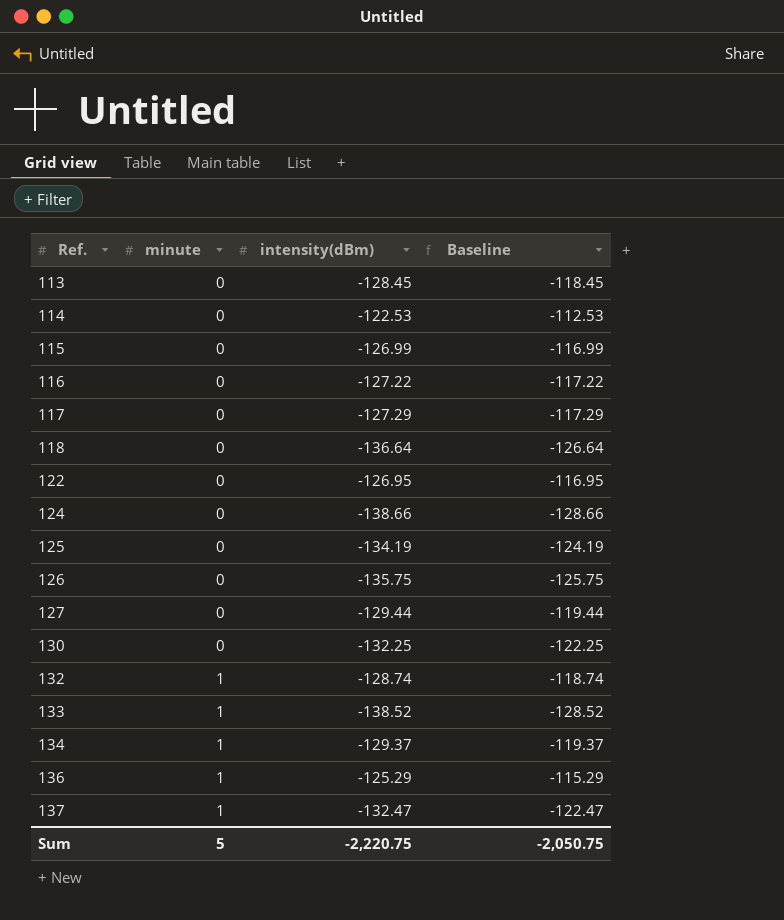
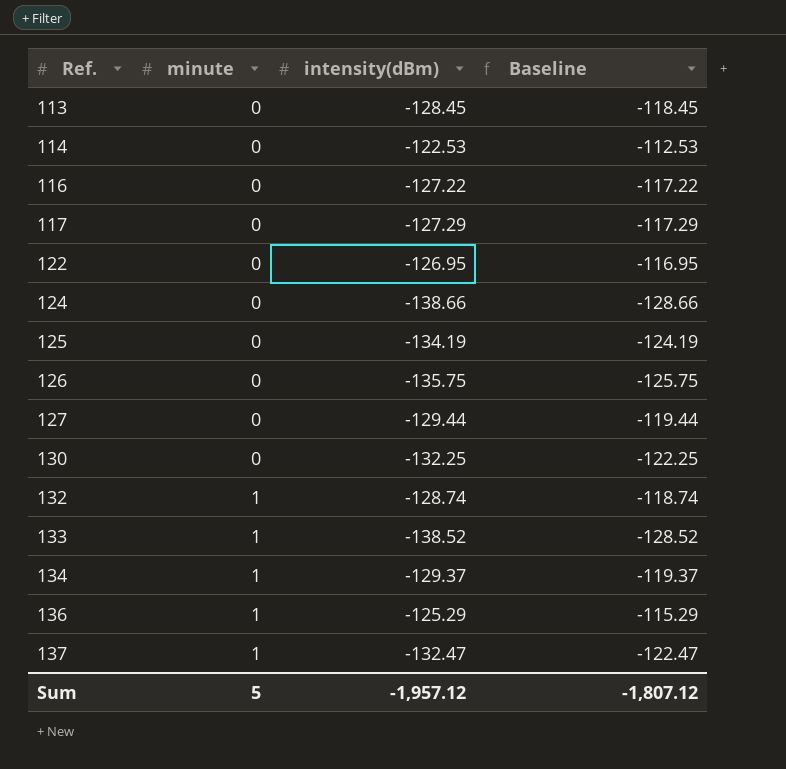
row 115: 0 | -126.99 | -116.99 -> none
row 118: 0 | -136.64 | -126.64 -> none
Sum | intensity(dBm): -2,220.75 -> -1,957.12
Sum | Baseline: -2,050.75 -> -1,807.12

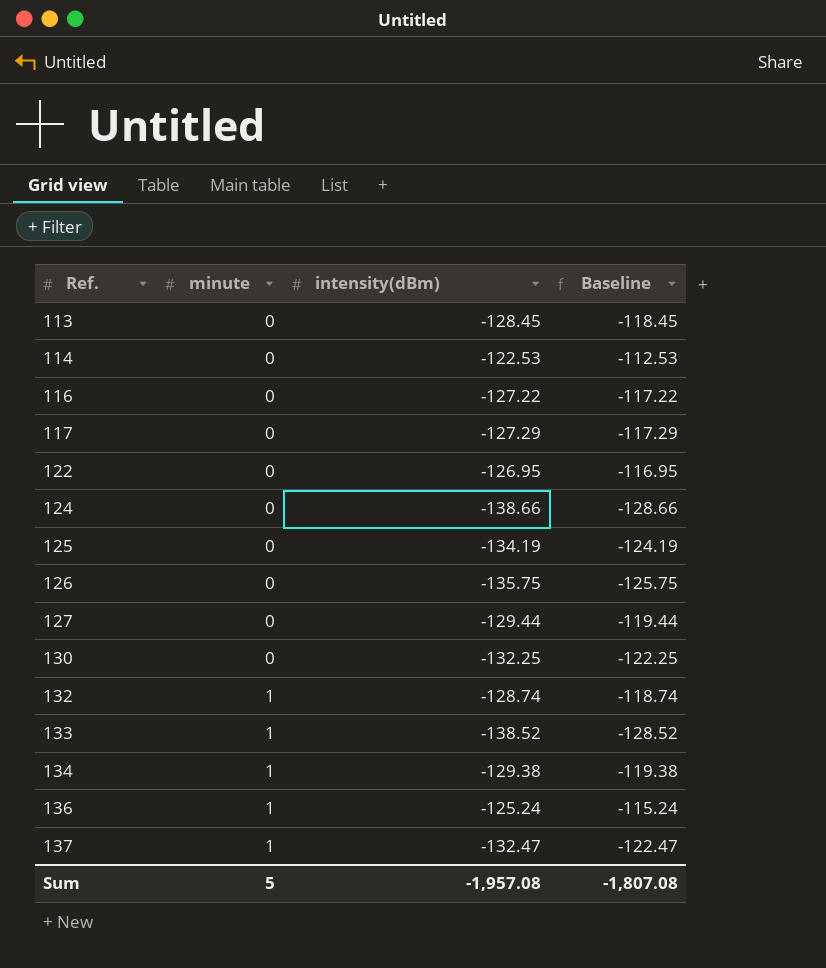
134 | intensity(dBm): -129.37 -> -129.38
134 | Baseline: -119.37 -> -119.38
136 | intensity(dBm): -125.29 -> -125.24
136 | Baseline: -115.29 -> -115.24
Sum | intensity(dBm): -1,957.12 -> -1,957.08
Sum | Baseline: -1,807.12 -> -1,807.08

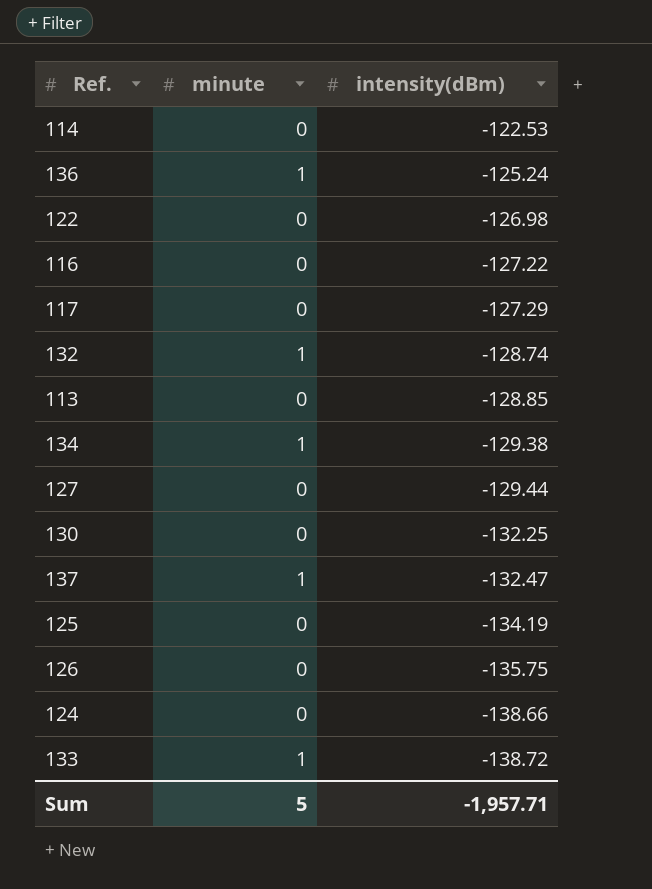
row order: Ref. ascending -> intensity(dBm) descending
column Baseline | formula: [intensity(dBm)] + 10 -> none
122 | intensity(dBm): -126.95 -> -126.98
113 | intensity(dBm): -128.45 -> -128.85
133 | intensity(dBm): -138.52 -> -138.72
Sum | intensity(dBm): -1,957.08 -> -1,957.71

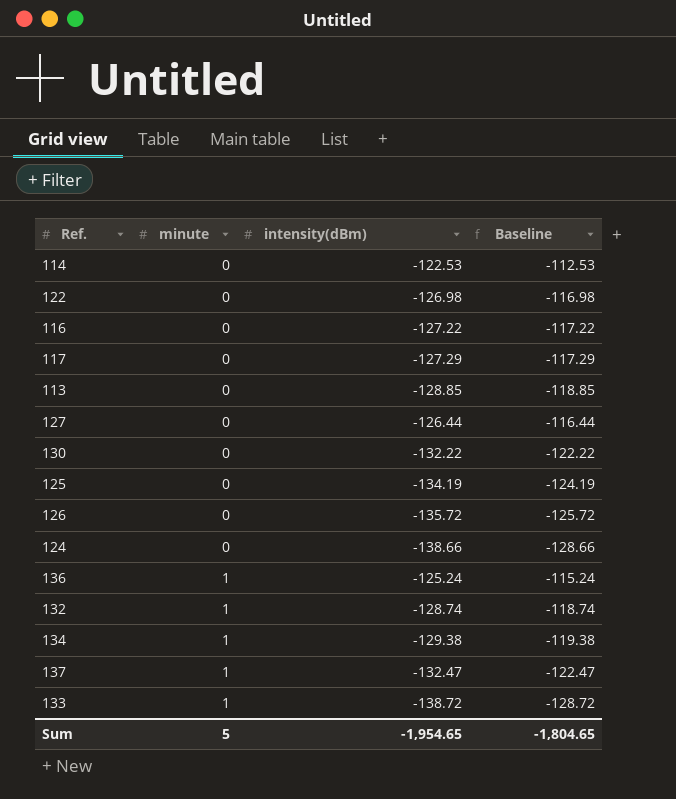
row order: intensity(dBm) descending -> minute ascending
column Baseline | formula: none -> [intensity(dBm)] + 10
127 | intensity(dBm): -129.44 -> -126.44
130 | intensity(dBm): -132.25 -> -132.22
126 | intensity(dBm): -135.75 -> -135.72
Sum | intensity(dBm): -1,957.71 -> -1,954.65

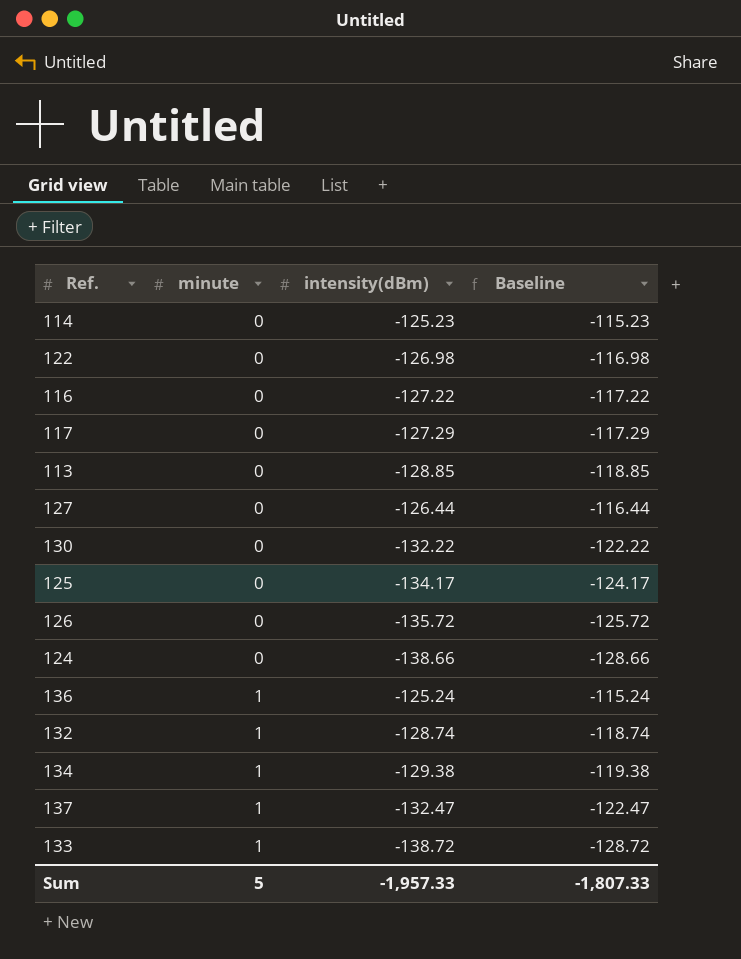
114 | intensity(dBm): -122.53 -> -125.23
114 | Baseline: -112.53 -> -115.23
125 | intensity(dBm): -134.19 -> -134.17
125 | Baseline: -124.19 -> -124.17
Sum | intensity(dBm): -1,954.65 -> -1,957.33
Sum | Baseline: -1,804.65 -> -1,807.33

